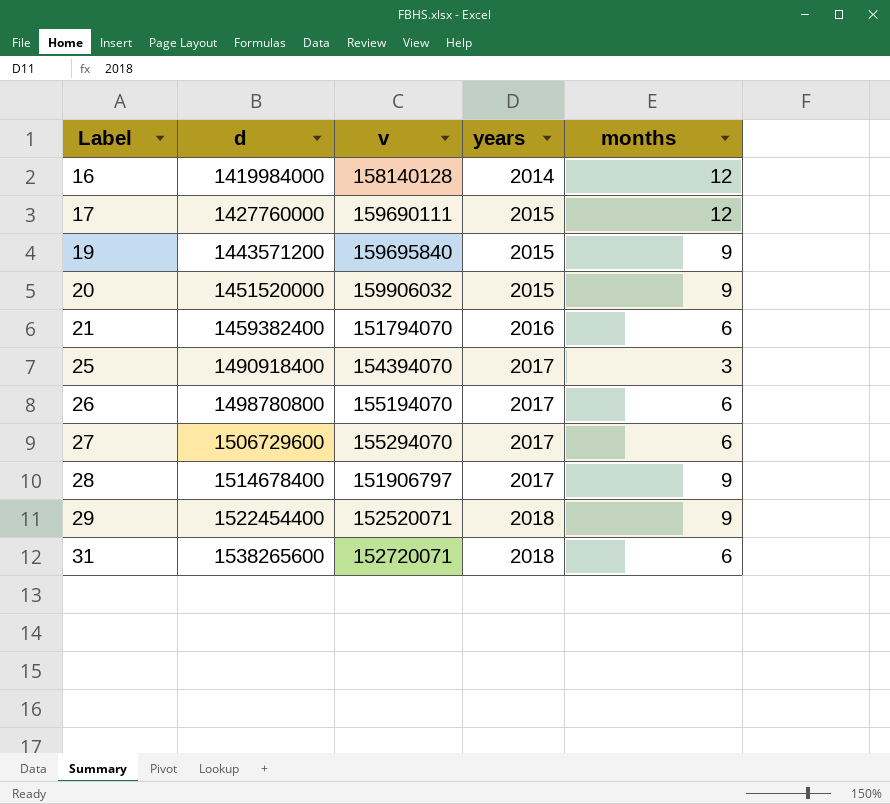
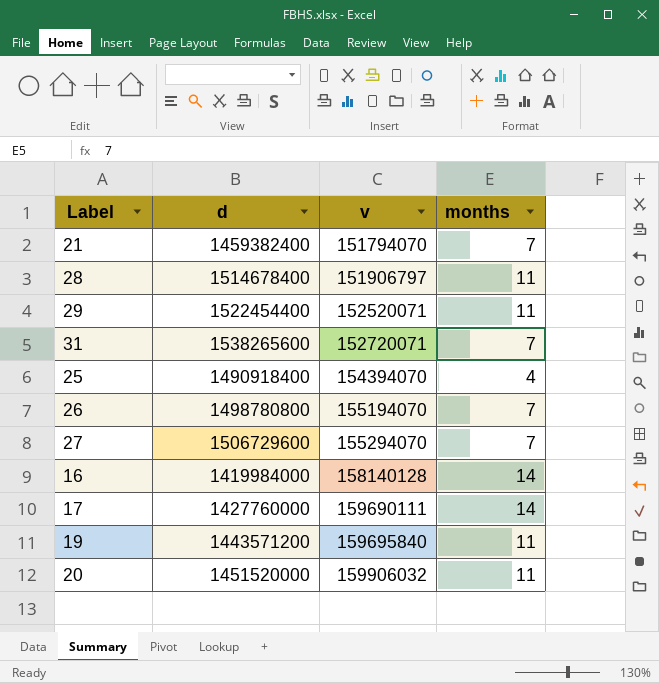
row order: Label ascending -> v ascending
column years | position: 4 -> none
21 | months: 6 -> 7
28 | months: 9 -> 11
29 | months: 9 -> 11
31 | months: 6 -> 7
25 | months: 3 -> 4
26 | months: 6 -> 7
27 | months: 6 -> 7
16 | months: 12 -> 14
17 | months: 12 -> 14
19 | months: 9 -> 11
20 | months: 9 -> 11

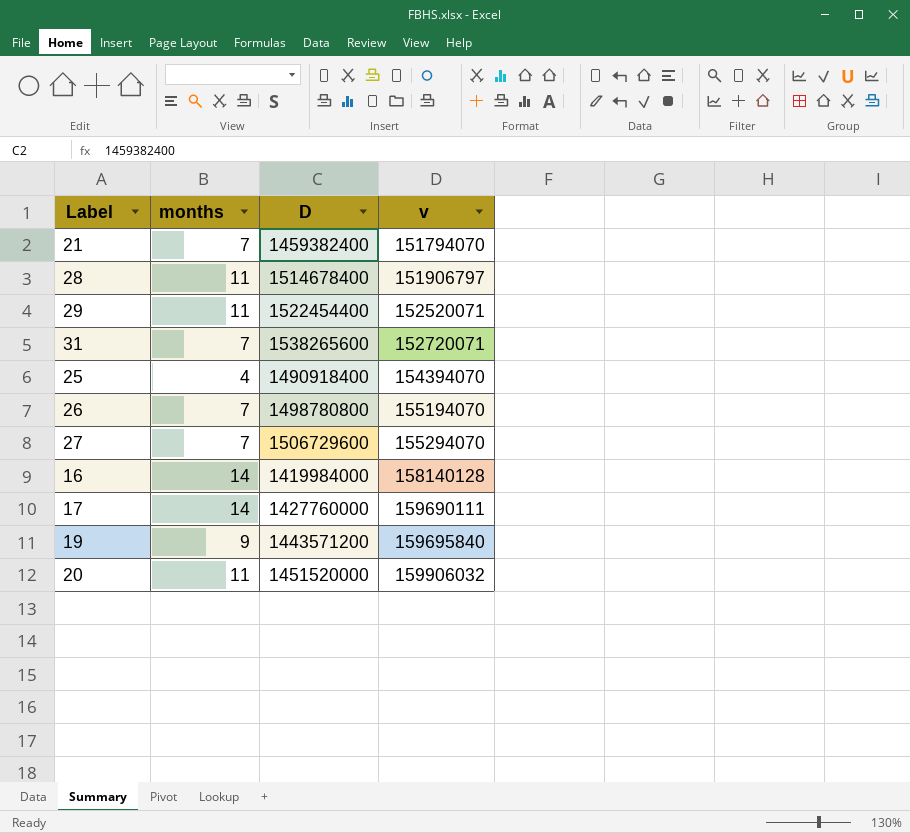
column months | position: 4 -> 2
column name: d -> D
19 | months: 11 -> 9

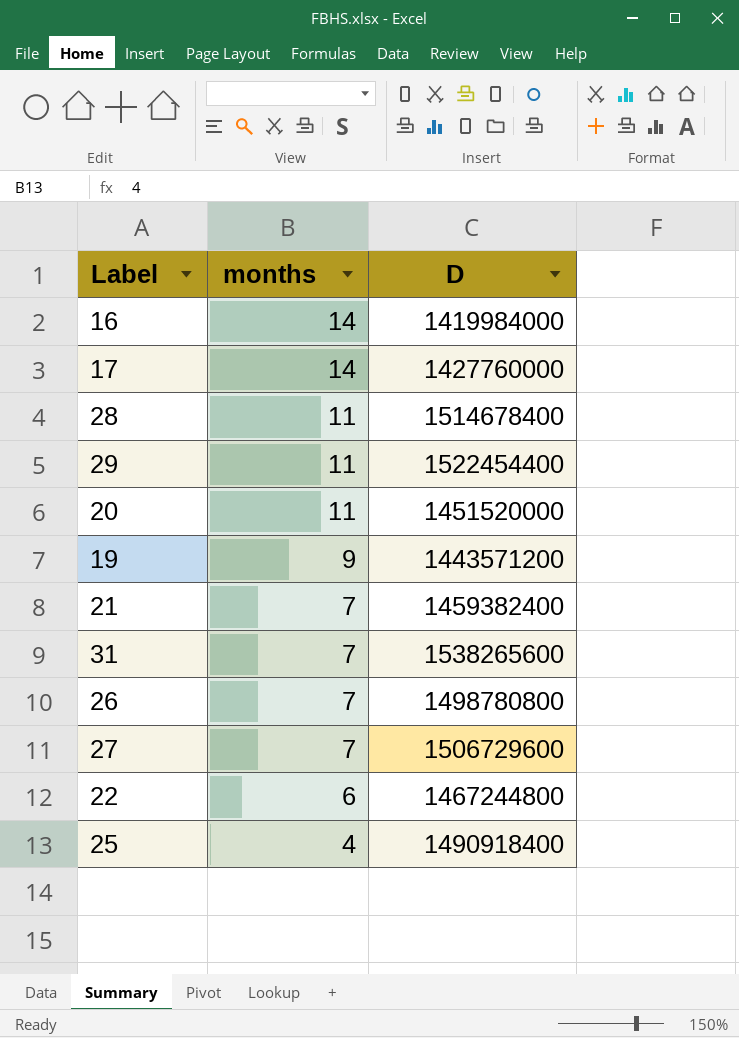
row order: v ascending -> months descending
column v | position: 4 -> none
row 22: none -> 6 | 1467244800

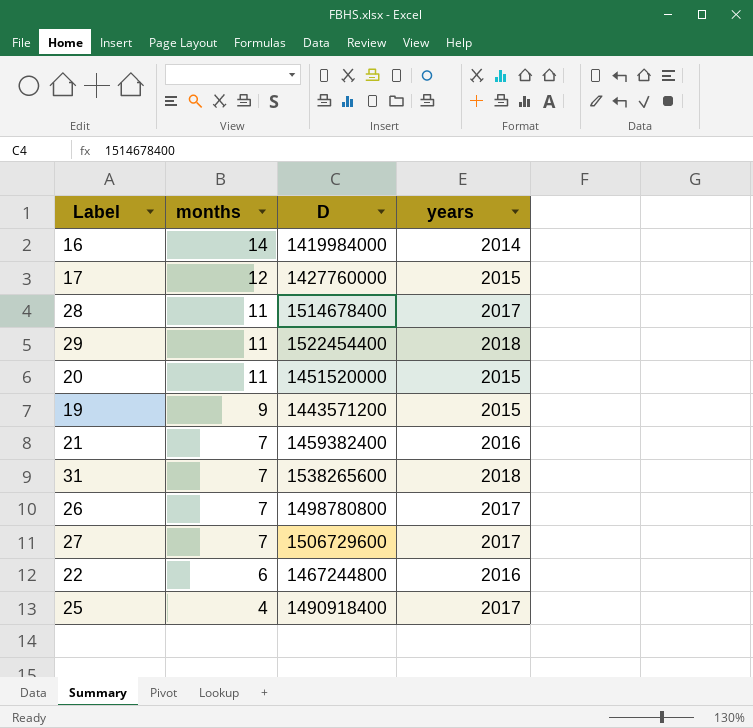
column years | position: none -> 4
17 | months: 14 -> 12

